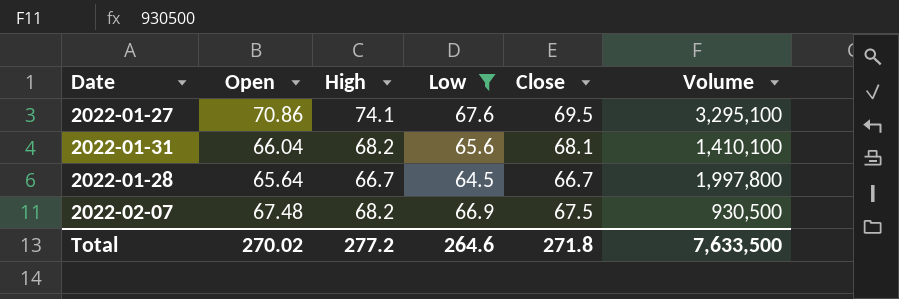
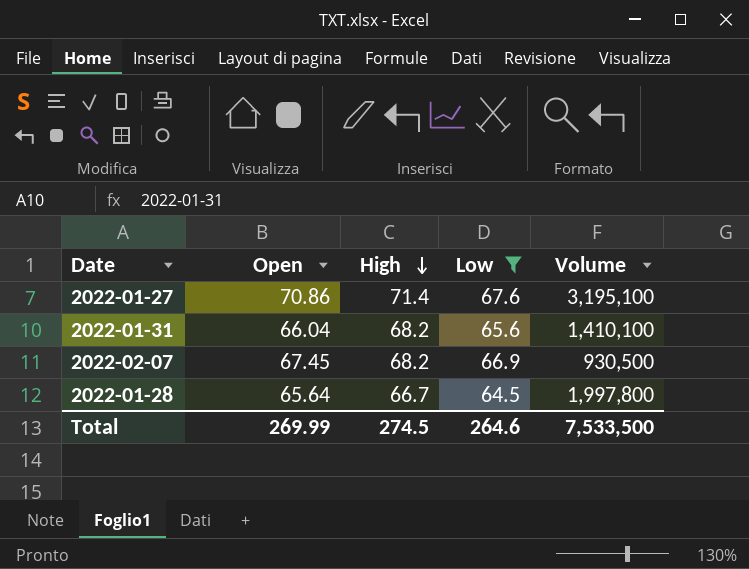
row order: none -> High descending
column Close | position: 5 -> none
2022-01-27 | High: 74.1 -> 71.4
2022-01-27 | Volume: 3,295,100 -> 3,195,100
2022-02-07 | Open: 67.48 -> 67.45
Total | Open: 270.02 -> 269.99
Total | High: 277.2 -> 274.5
Total | Volume: 7,633,500 -> 7,533,500

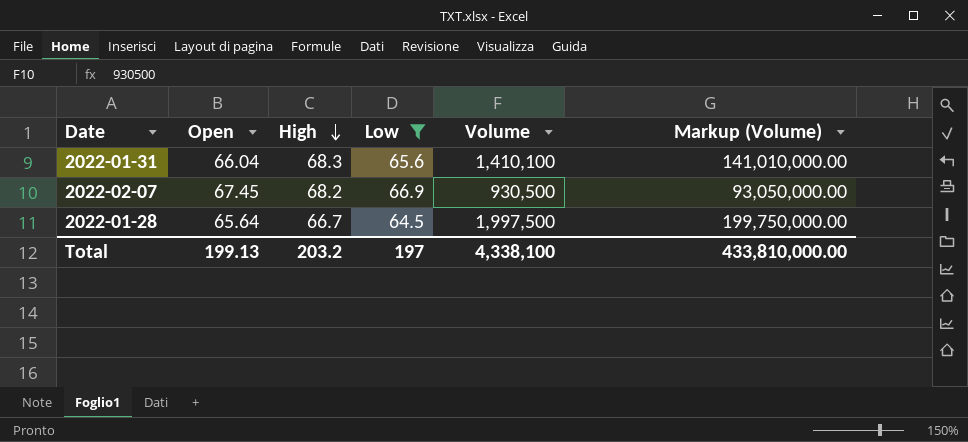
column Markup (Volume) | formula: none -> [Volume] * 100
row 2022-01-27: 70.86 | 71.4 | 67.6 | 3,195,100 -> none
2022-01-31 | High: 68.2 -> 68.3
2022-01-28 | Volume: 1,997,800 -> 1,997,500
Total | Open: 269.99 -> 199.13
Total | High: 274.5 -> 203.2
Total | Low: 264.6 -> 197
Total | Volume: 7,533,500 -> 4,338,100

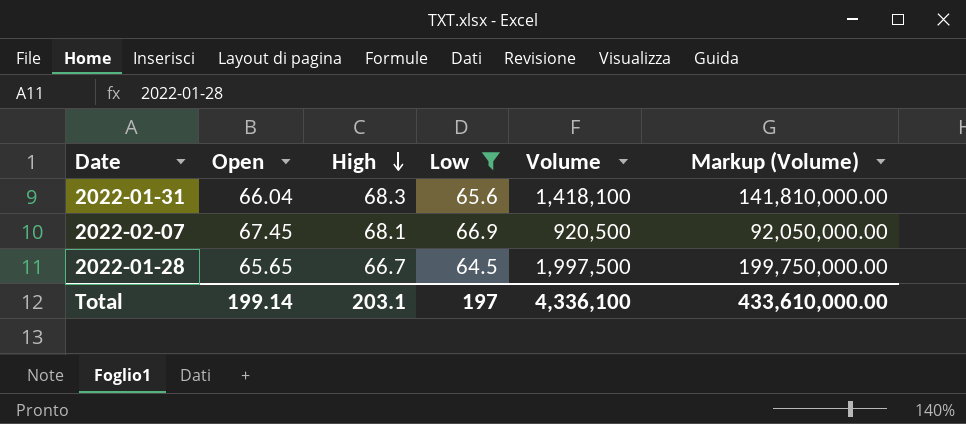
2022-01-31 | Volume: 1,410,100 -> 1,418,100
2022-01-31 | Markup (Volume): 141,010,000.00 -> 141,810,000.00
2022-02-07 | High: 68.2 -> 68.1
2022-02-07 | Volume: 930,500 -> 920,500
2022-02-07 | Markup (Volume): 93,050,000.00 -> 92,050,000.00
2022-01-28 | Open: 65.64 -> 65.65
Total | Open: 199.13 -> 199.14
Total | High: 203.2 -> 203.1
Total | Volume: 4,338,100 -> 4,336,100
Total | Markup (Volume): 433,810,000.00 -> 433,610,000.00

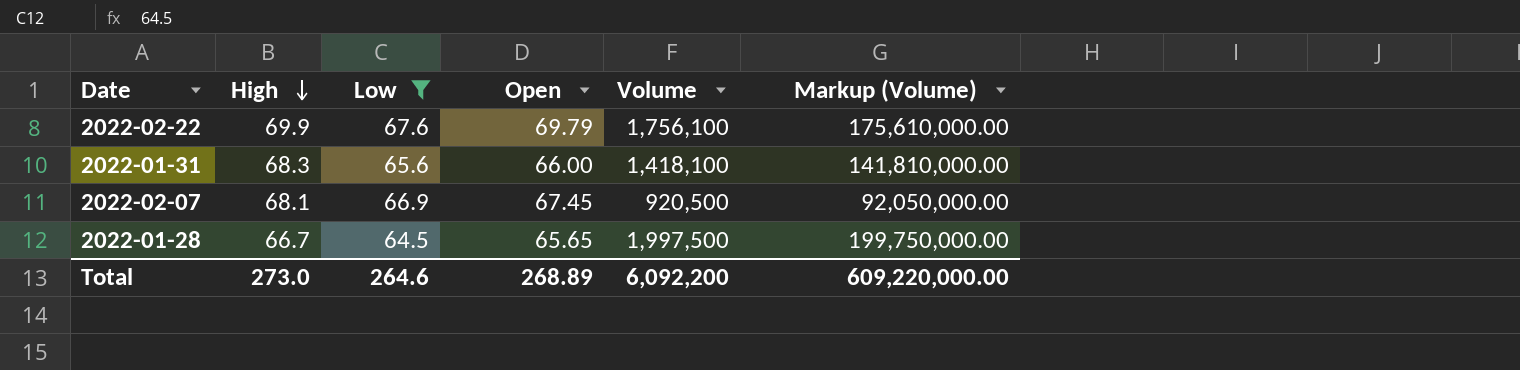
column Open | position: 2 -> 4
row 2022-02-22: none -> 69.9 | 67.6 | 69.79 | 1,756,100 | 175,610,000.00
2022-01-31 | Open: 66.04 -> 66.00
Total | High: 203.1 -> 273.0
Total | Low: 197 -> 264.6
Total | Open: 199.14 -> 268.89
Total | Volume: 4,336,100 -> 6,092,200
Total | Markup (Volume): 433,610,000.00 -> 609,220,000.00

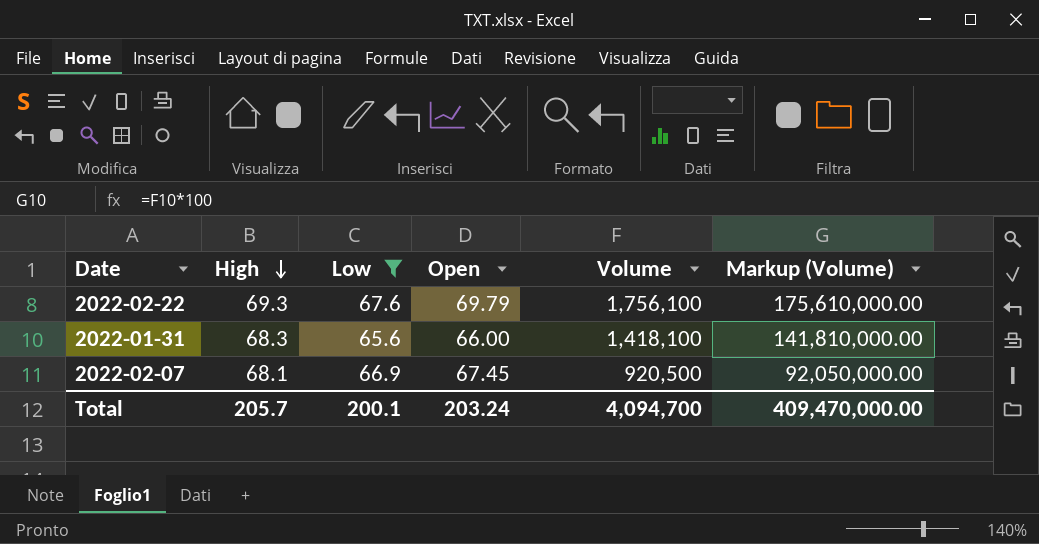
row 2022-01-28: 66.7 | 64.5 | 65.65 | 1,997,500 | 199,750,000.00 -> none
2022-02-22 | High: 69.9 -> 69.3
Total | High: 273.0 -> 205.7
Total | Low: 264.6 -> 200.1
Total | Open: 268.89 -> 203.24
Total | Volume: 6,092,200 -> 4,094,700
Total | Markup (Volume): 609,220,000.00 -> 409,470,000.00

